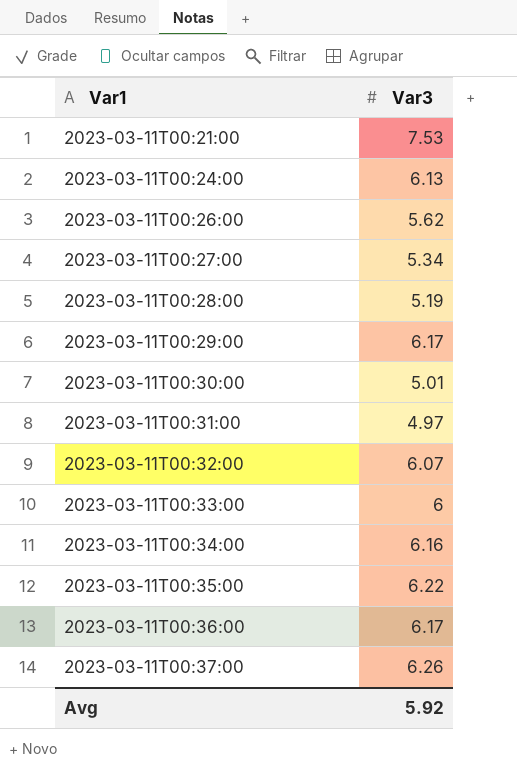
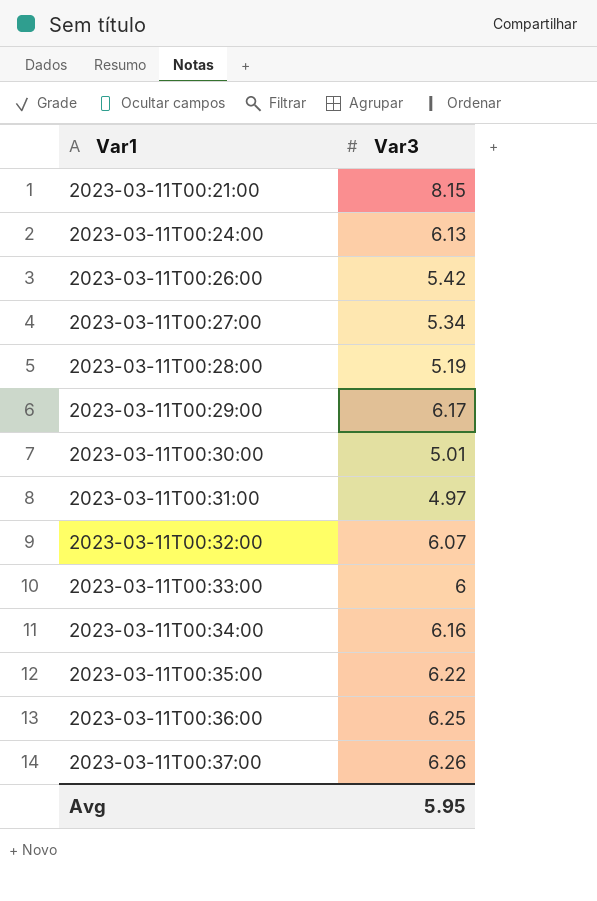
2023-03-11T00:21:00 | Var3: 7.53 -> 8.15
2023-03-11T00:26:00 | Var3: 5.62 -> 5.42
2023-03-11T00:36:00 | Var3: 6.17 -> 6.25
Avg | Var3: 5.92 -> 5.95

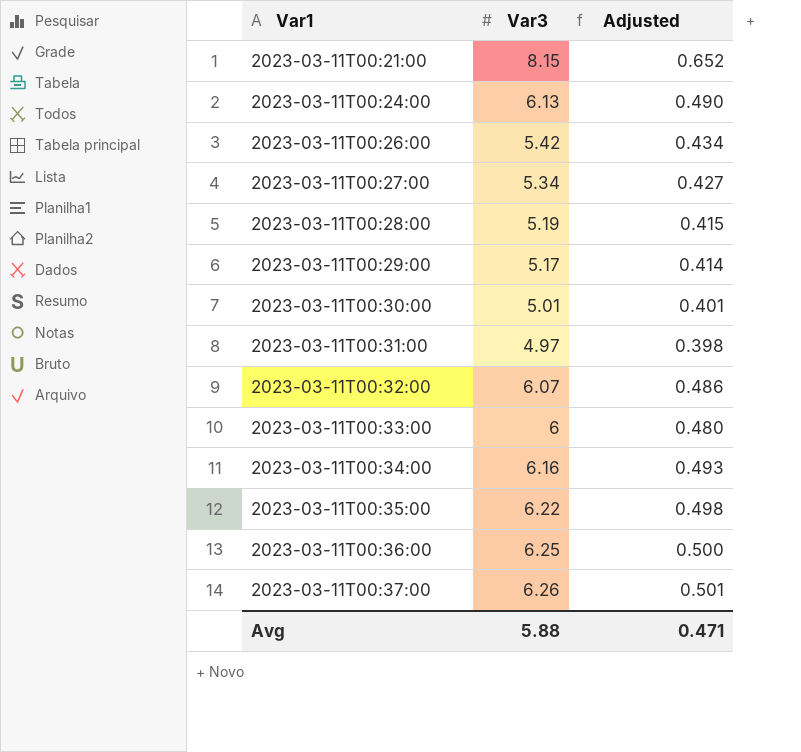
column Adjusted | formula: none -> [Var3] * 0.08
2023-03-11T00:29:00 | Var3: 6.17 -> 5.17
Avg | Var3: 5.95 -> 5.88

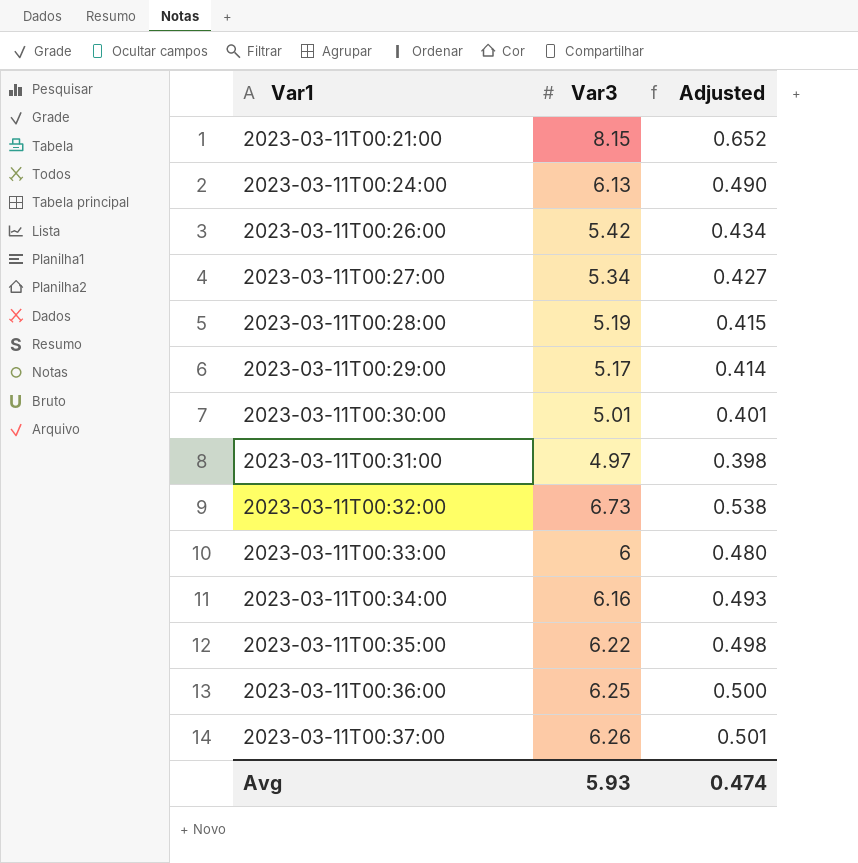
2023-03-11T00:32:00 | Var3: 6.07 -> 6.73
2023-03-11T00:32:00 | Adjusted: 0.486 -> 0.538
Avg | Var3: 5.88 -> 5.93
Avg | Adjusted: 0.471 -> 0.474

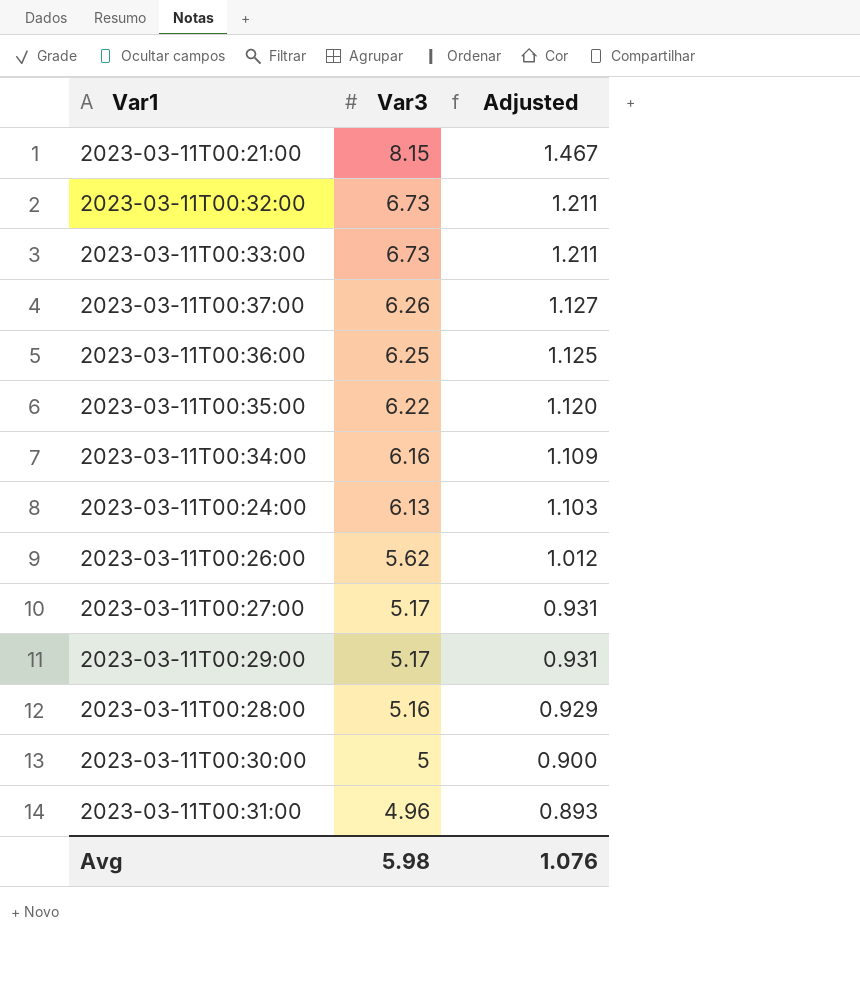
row order: Var1 ascending -> Var3 descending
column Adjusted | formula: [Var3] * 0.08 -> [Var3] * 0.18
2023-03-11T00:33:00 | Var3: 6 -> 6.73
2023-03-11T00:26:00 | Var3: 5.42 -> 5.62
2023-03-11T00:27:00 | Var3: 5.34 -> 5.17
2023-03-11T00:28:00 | Var3: 5.19 -> 5.16
2023-03-11T00:30:00 | Var3: 5.01 -> 5
2023-03-11T00:31:00 | Var3: 4.97 -> 4.96
Avg | Var3: 5.93 -> 5.98
Avg | Adjusted: 0.474 -> 1.076

